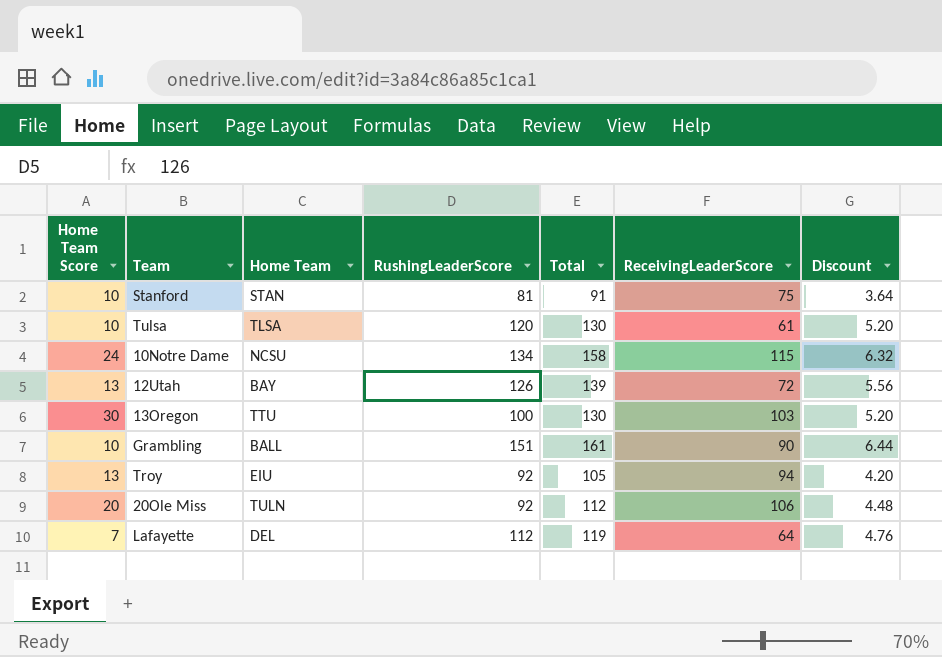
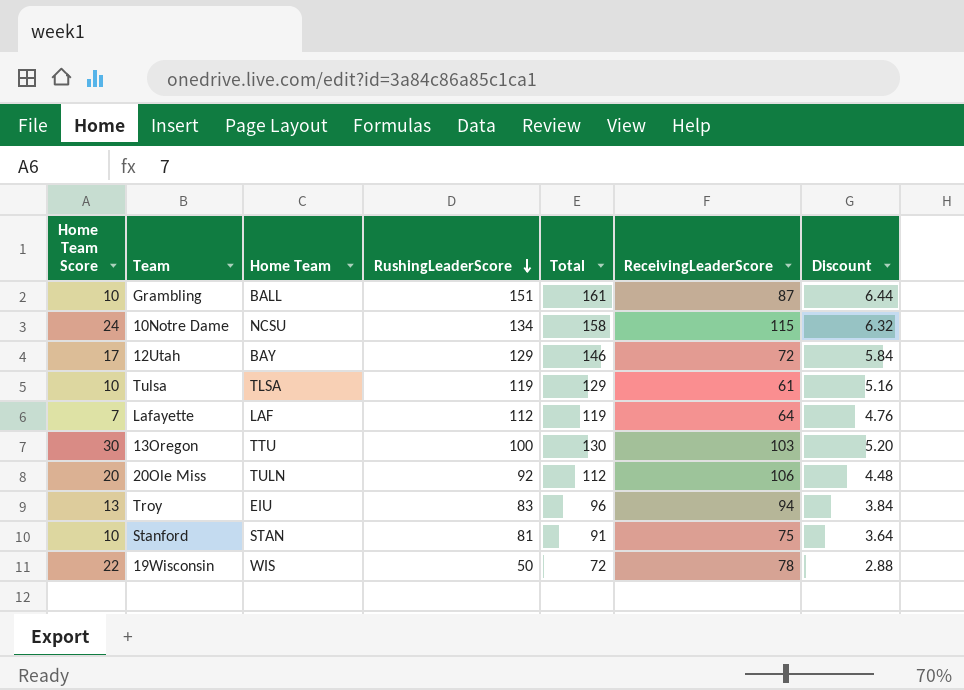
row order: none -> RushingLeaderScore descending
Grambling | ReceivingLeaderScore: 90 -> 87
12Utah | Home Team Score: 13 -> 17
12Utah | RushingLeaderScore: 126 -> 129
12Utah | Total: 139 -> 146
12Utah | Discount: 5.56 -> 5.84
Tulsa | RushingLeaderScore: 120 -> 119
Tulsa | Total: 130 -> 129
Tulsa | Discount: 5.20 -> 5.16
Lafayette | Home Team: DEL -> LAF
Troy | RushingLeaderScore: 92 -> 83
Troy | Total: 105 -> 96
Troy | Discount: 4.20 -> 3.84
row 19Wisconsin: none -> 22 | WIS | 50 | 72 | 78 | 2.88

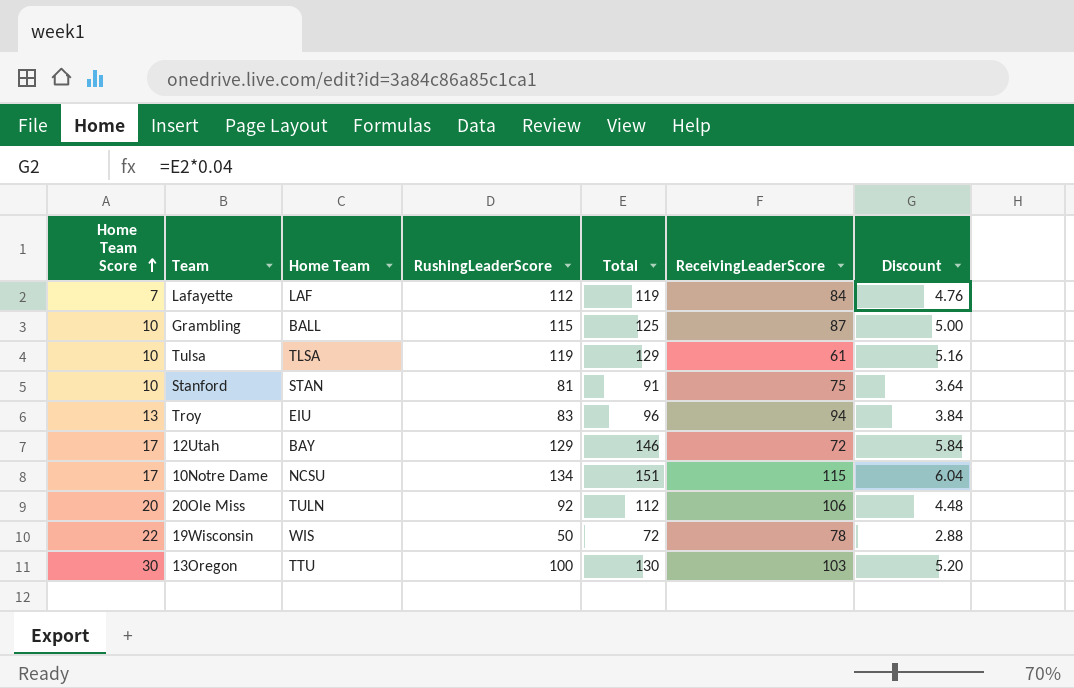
row order: RushingLeaderScore descending -> Home Team Score ascending
Lafayette | ReceivingLeaderScore: 64 -> 84
Grambling | RushingLeaderScore: 151 -> 115
Grambling | Total: 161 -> 125
Grambling | Discount: 6.44 -> 5.00
10Notre Dame | Home Team Score: 24 -> 17
10Notre Dame | Total: 158 -> 151
10Notre Dame | Discount: 6.32 -> 6.04

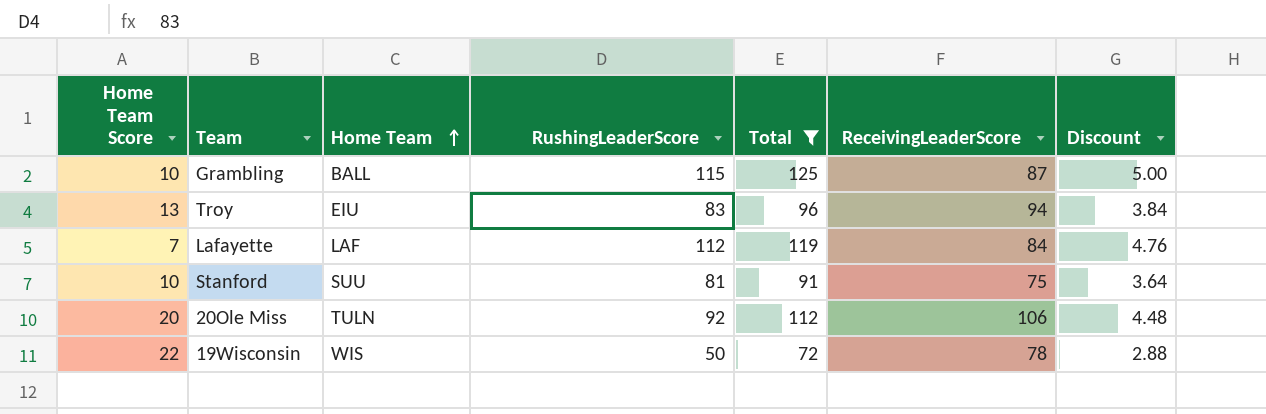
filter: none -> Total <= 125
row order: Home Team Score ascending -> Home Team ascending
Stanford | Home Team: STAN -> SUU

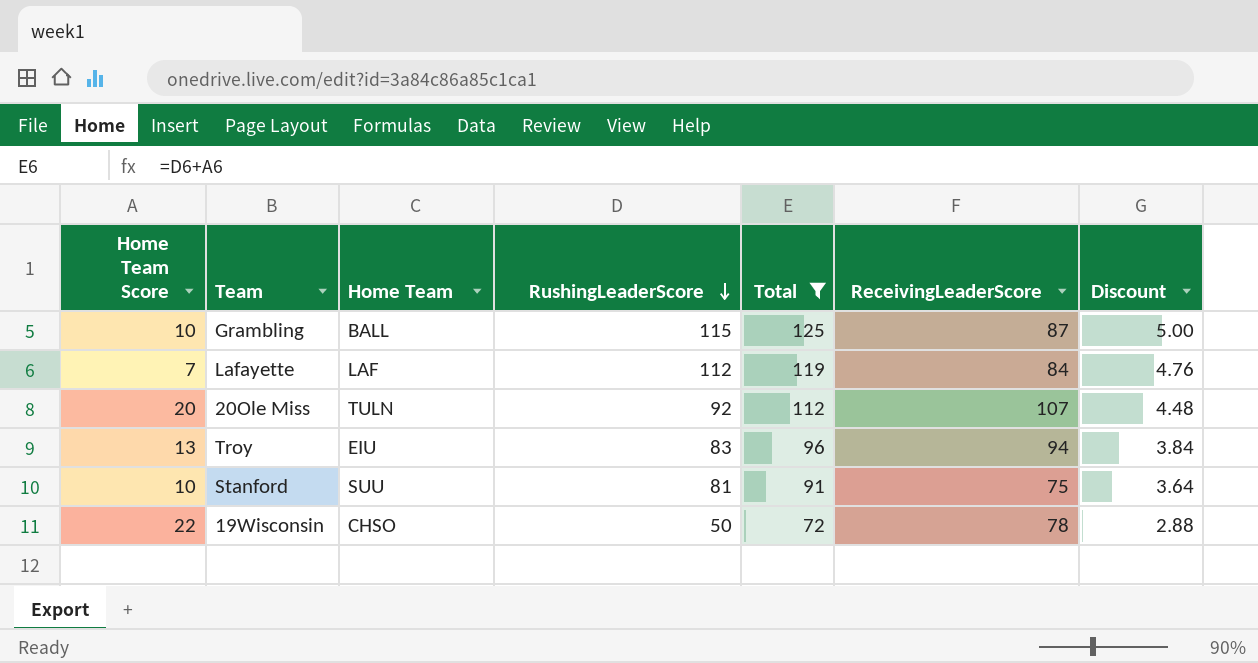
row order: Home Team ascending -> RushingLeaderScore descending
20Ole Miss | ReceivingLeaderScore: 106 -> 107
19Wisconsin | Home Team: WIS -> CHSO

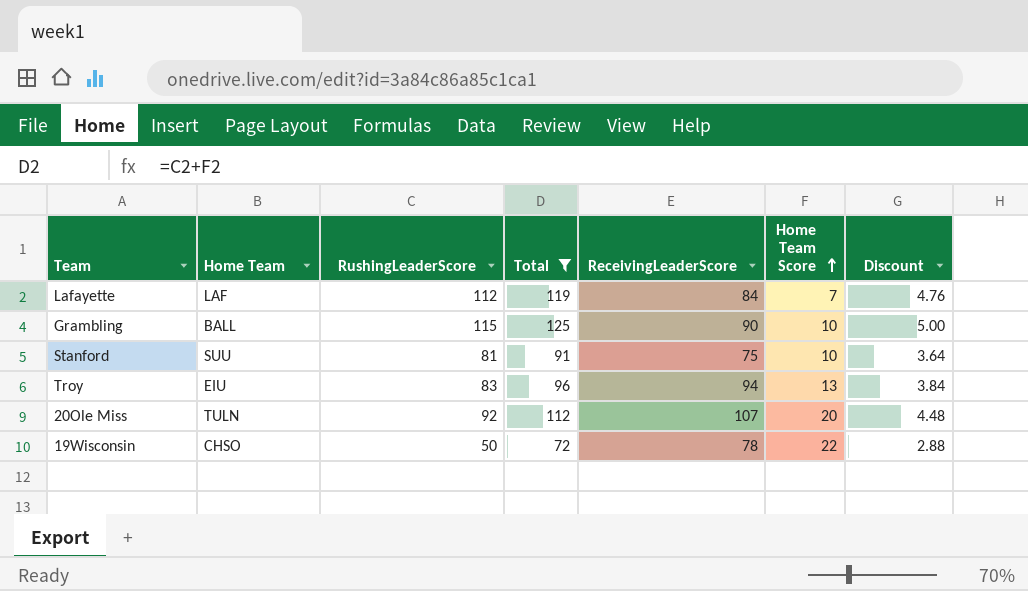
row order: RushingLeaderScore descending -> Home Team Score ascending
column Home Team Score | position: 1 -> 6
Grambling | ReceivingLeaderScore: 87 -> 90

